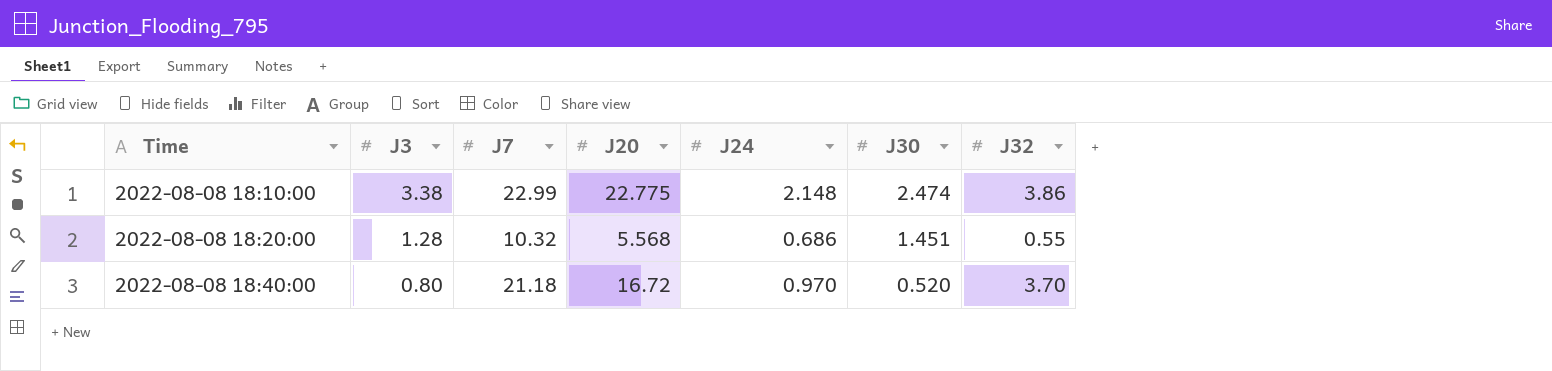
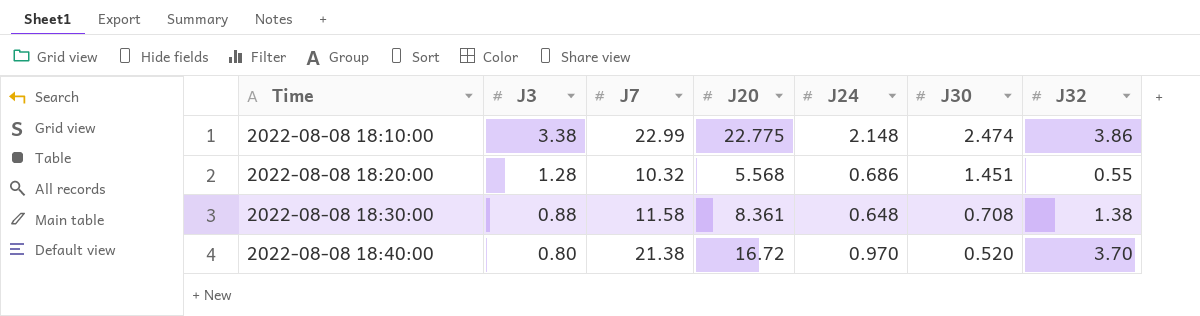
row 2022-08-08 18:30:00: none -> 0.88 | 11.58 | 8.361 | 0.648 | 0.708 | 1.38
2022-08-08 18:40:00 | J7: 21.18 -> 21.38

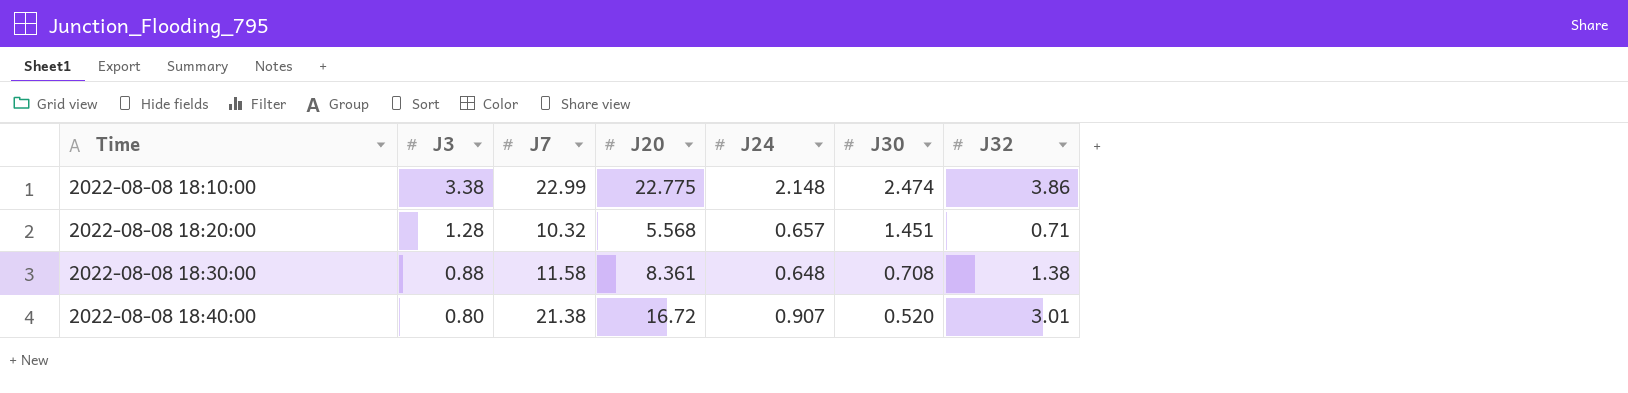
2022-08-08 18:20:00 | J24: 0.686 -> 0.657
2022-08-08 18:20:00 | J32: 0.55 -> 0.71
2022-08-08 18:40:00 | J24: 0.970 -> 0.907
2022-08-08 18:40:00 | J32: 3.70 -> 3.01

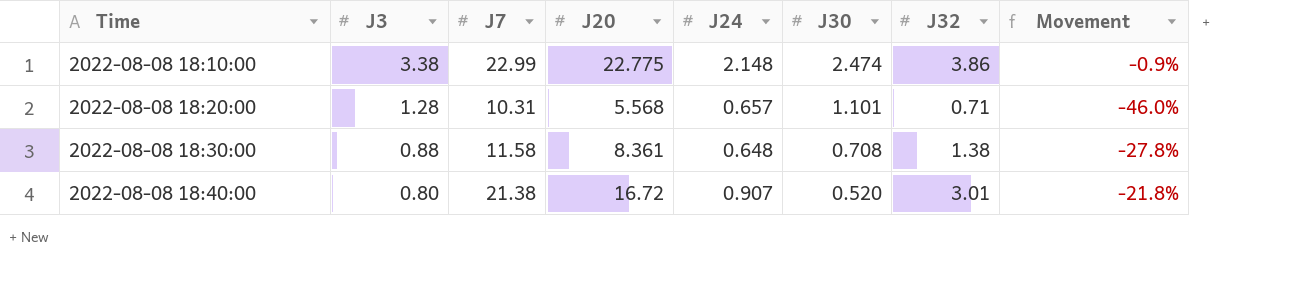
column Movement | formula: none -> ([J20] - [J7]) / [J7]
2022-08-08 18:20:00 | J7: 10.32 -> 10.31
2022-08-08 18:20:00 | J30: 1.451 -> 1.101

